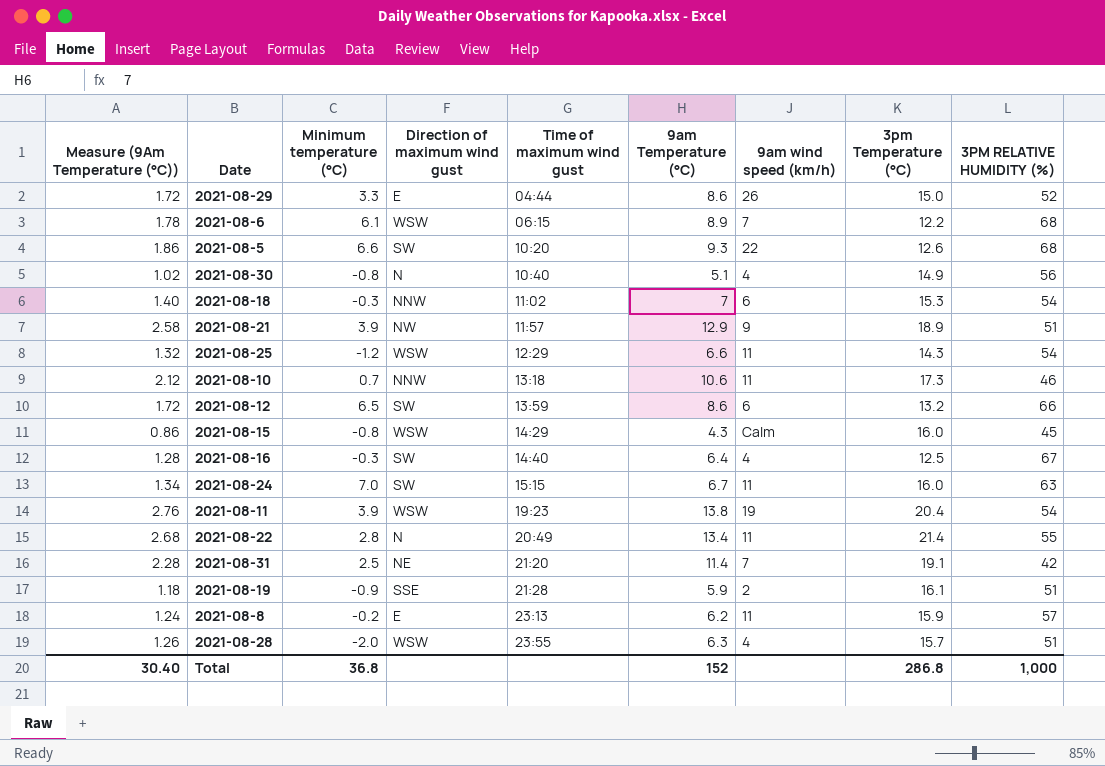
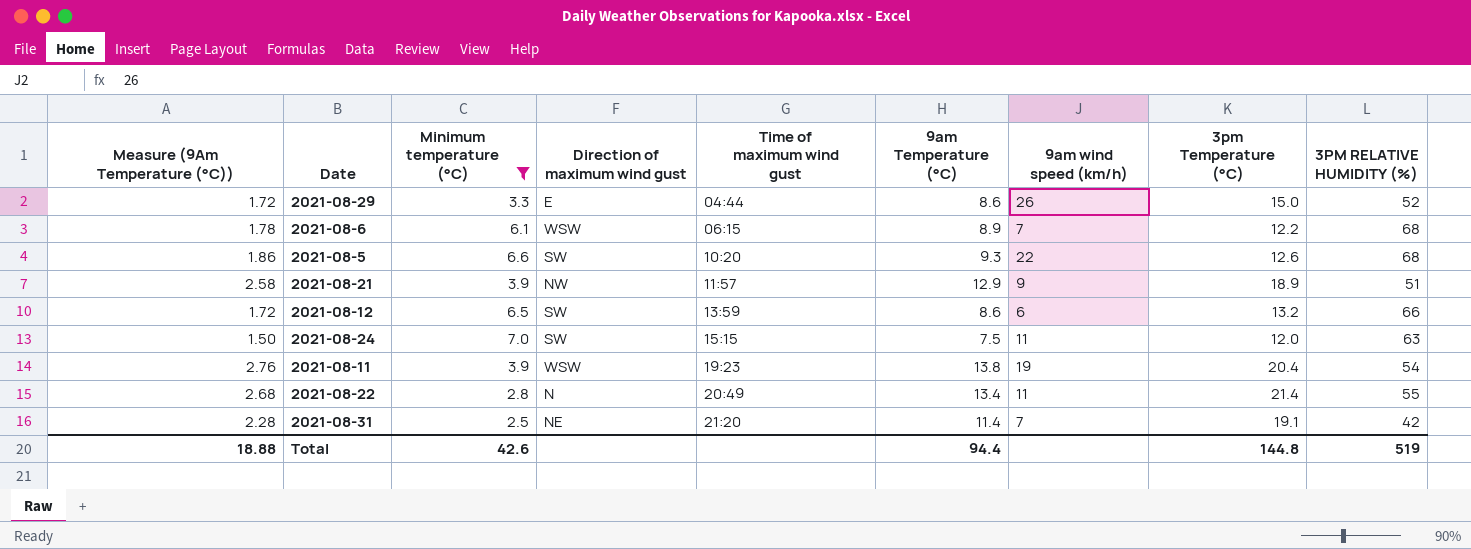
filter: none -> Minimum temperature (°C) >= 2.5
2021-08-24 | Measure (9Am Temperature (°C)): 1.34 -> 1.50
2021-08-24 | 9am Temperature (°C): 6.7 -> 7.5
2021-08-24 | 3pm Temperature (°C): 16.0 -> 12.0
Total | Measure (9Am Temperature (°C)): 30.40 -> 18.88
Total | Minimum temperature (°C): 36.8 -> 42.6
Total | 9am Temperature (°C): 152 -> 94.4
Total | 3pm Temperature (°C): 286.8 -> 144.8
Total | 3PM RELATIVE HUMIDITY (%): 1,000 -> 519

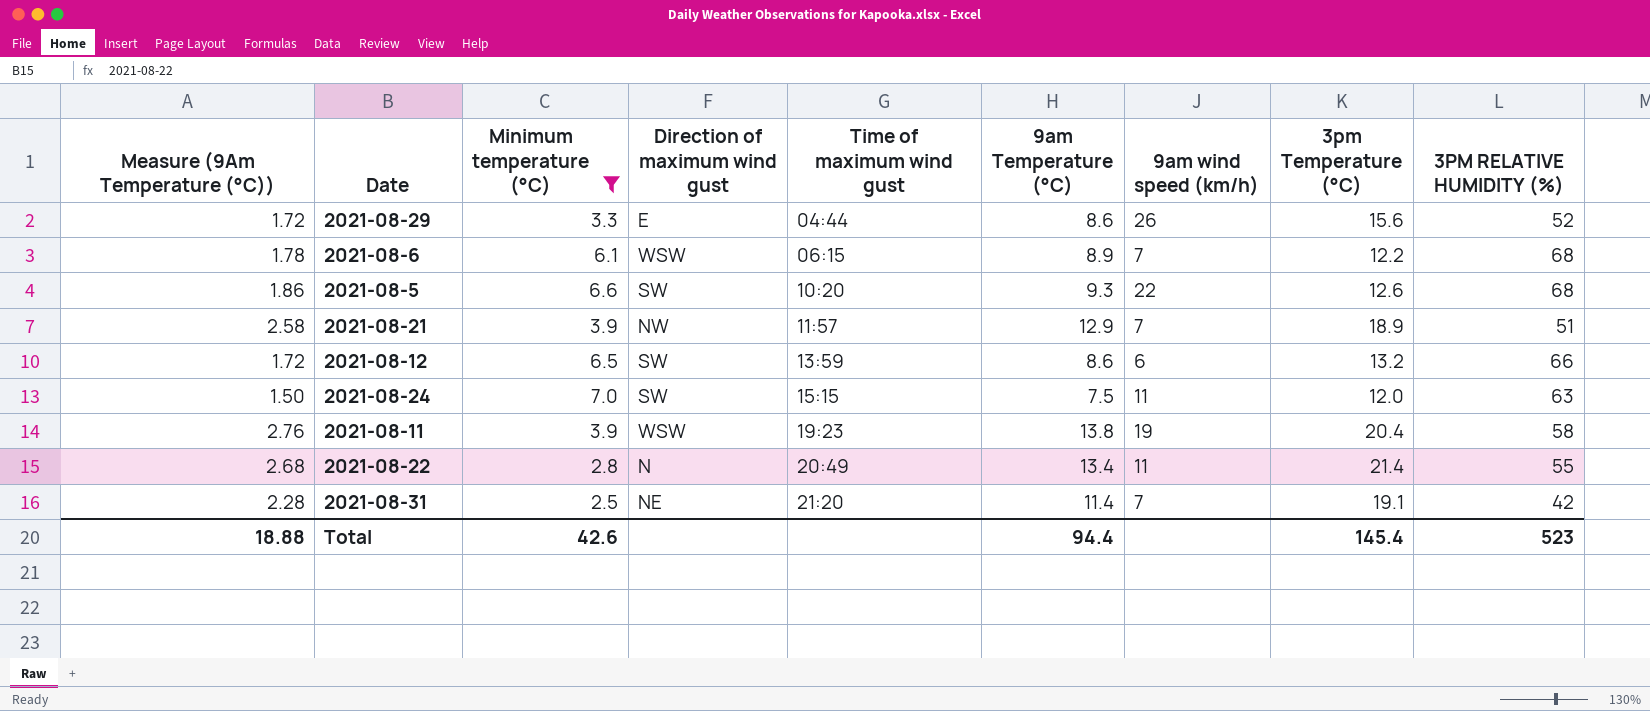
2021-08-29 | 3pm Temperature (°C): 15.0 -> 15.6
2021-08-21 | 9am wind speed (km/h): 9 -> 7
2021-08-11 | 3PM RELATIVE HUMIDITY (%): 54 -> 58
Total | 3pm Temperature (°C): 144.8 -> 145.4
Total | 3PM RELATIVE HUMIDITY (%): 519 -> 523

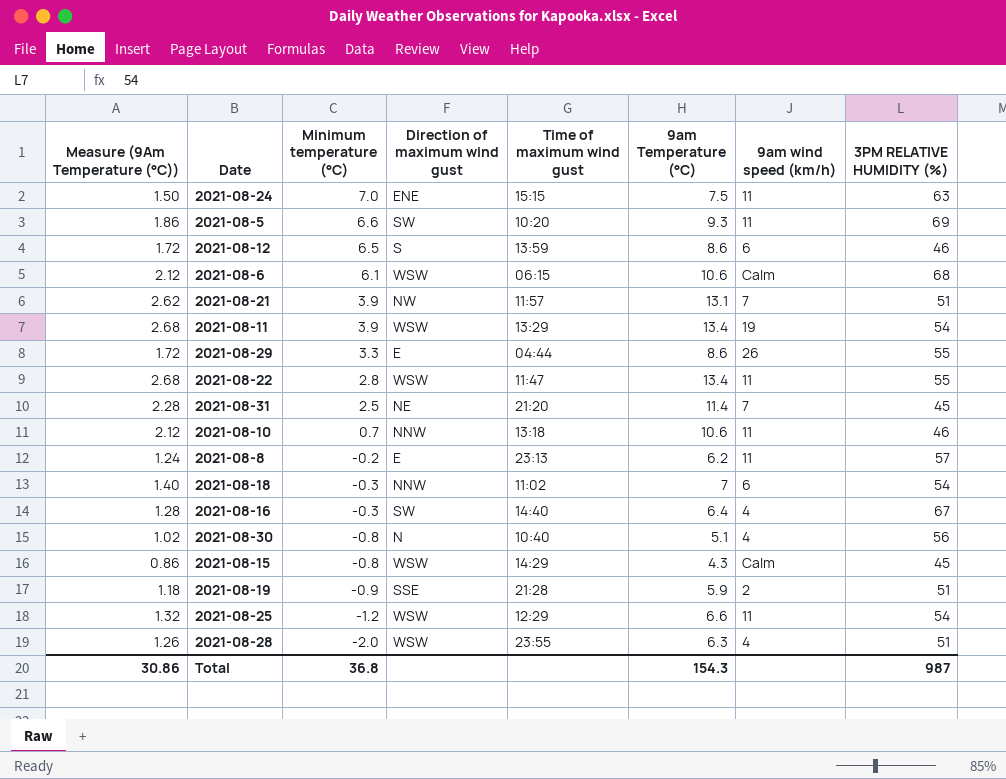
filter: Minimum temperature (°C) >= 2.5 -> none
row order: Time of maximum wind gust ascending -> Minimum temperature (°C) descending
column 3pm Temperature (°C) | position: 8 -> none
2021-08-24 | Direction of maximum wind gust: SW -> ENE
2021-08-5 | 9am wind speed (km/h): 22 -> 11
2021-08-5 | 3PM RELATIVE HUMIDITY (%): 68 -> 69
2021-08-12 | Direction of maximum wind gust: SW -> S
2021-08-12 | 3PM RELATIVE HUMIDITY (%): 66 -> 46
2021-08-6 | Measure (9Am Temperature (°C)): 1.78 -> 2.12
2021-08-6 | 9am Temperature (°C): 8.9 -> 10.6
2021-08-6 | 9am wind speed (km/h): 7 -> Calm
2021-08-21 | Measure (9Am Temperature (°C)): 2.58 -> 2.62
2021-08-21 | 9am Temperature (°C): 12.9 -> 13.1
2021-08-11 | Measure (9Am Temperature (°C)): 2.76 -> 2.68
2021-08-11 | Time of maximum wind gust: 19:23 -> 13:29
2021-08-11 | 9am Temperature (°C): 13.8 -> 13.4
2021-08-11 | 3PM RELATIVE HUMIDITY (%): 58 -> 54
2021-08-29 | 3PM RELATIVE HUMIDITY (%): 52 -> 55
2021-08-22 | Direction of maximum wind gust: N -> WSW
2021-08-22 | Time of maximum wind gust: 20:49 -> 11:47
2021-08-31 | 3PM RELATIVE HUMIDITY (%): 42 -> 45
Total | Measure (9Am Temperature (°C)): 18.88 -> 30.86
Total | Minimum temperature (°C): 42.6 -> 36.8
Total | 9am Temperature (°C): 94.4 -> 154.3
Total | 3PM RELATIVE HUMIDITY (%): 523 -> 987

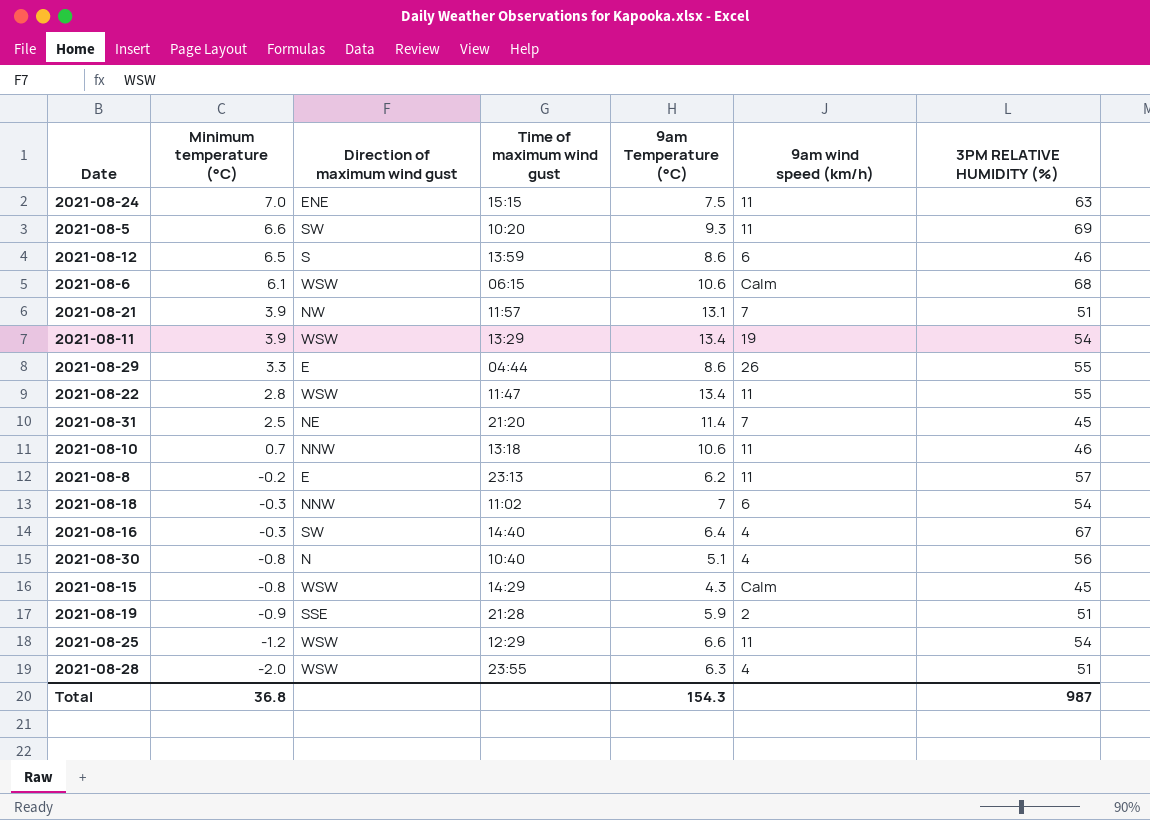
column Measure (9Am Temperature (°C)) | formula: [9am Temperature (°C)] * 0.2 -> none

